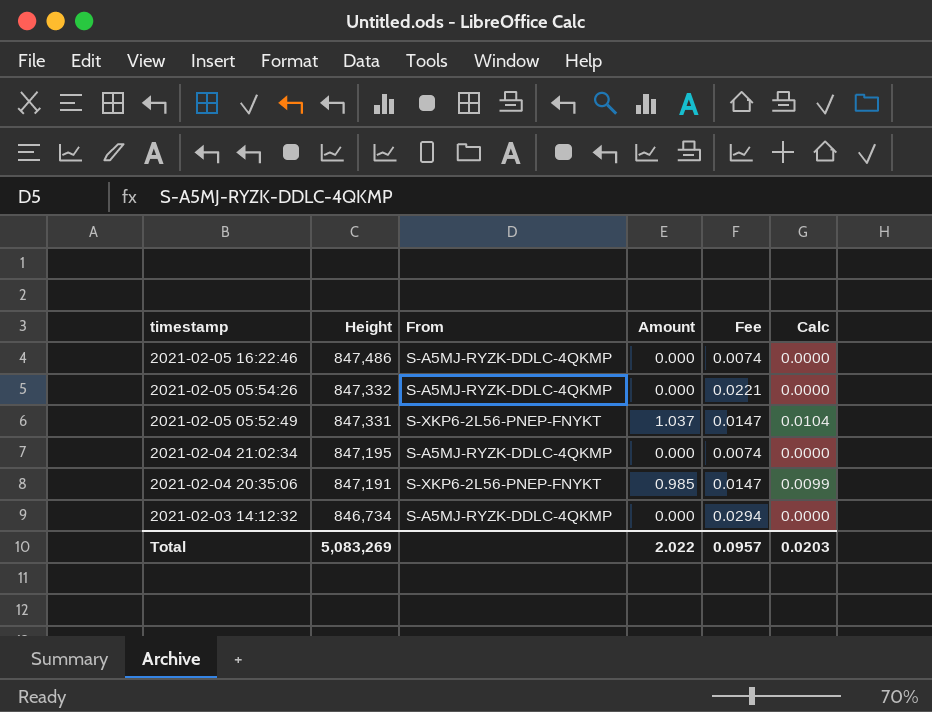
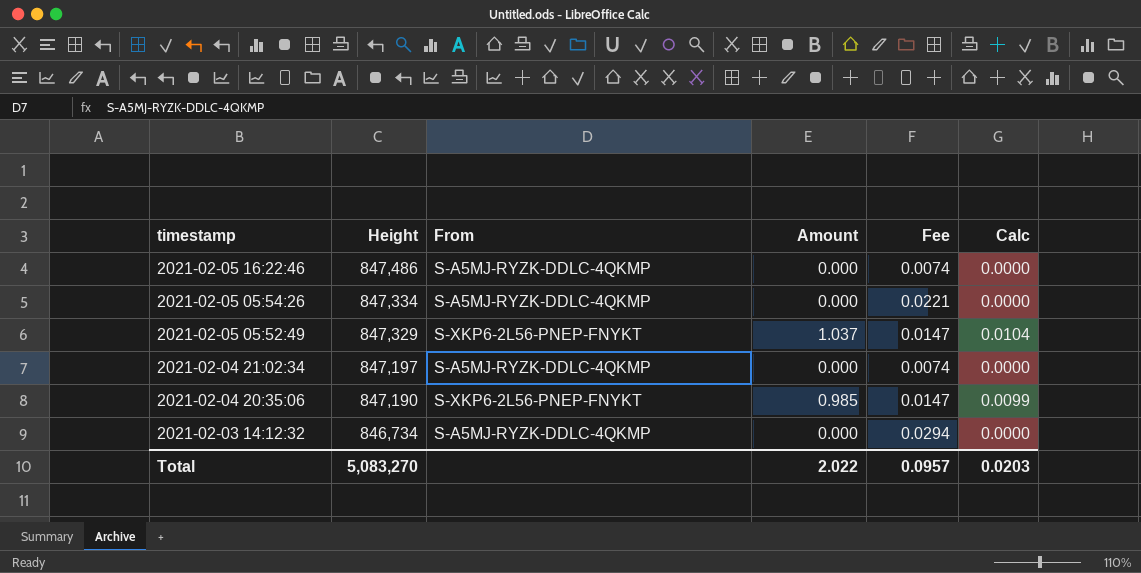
2021-02-05 05:54:26 | Height: 847,332 -> 847,334
2021-02-05 05:52:49 | Height: 847,331 -> 847,329
2021-02-04 21:02:34 | Height: 847,195 -> 847,197
2021-02-04 20:35:06 | Height: 847,191 -> 847,190
Total | Height: 5,083,269 -> 5,083,270

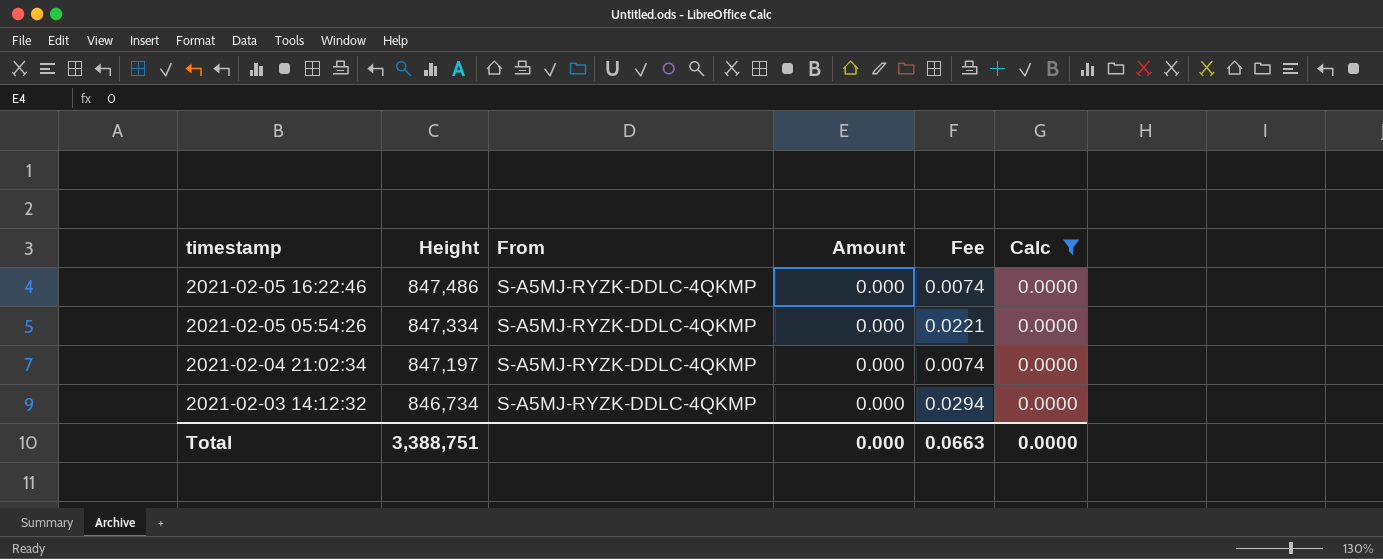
filter: none -> Calc = 0.0000
Total | Height: 5,083,270 -> 3,388,751
Total | Amount: 2.022 -> 0.000
Total | Fee: 0.0957 -> 0.0663
Total | Calc: 0.0203 -> 0.0000

